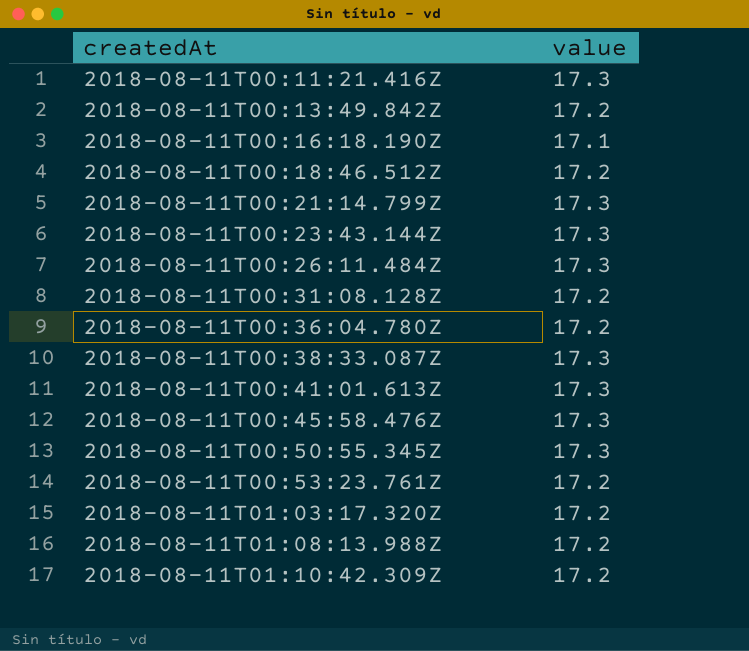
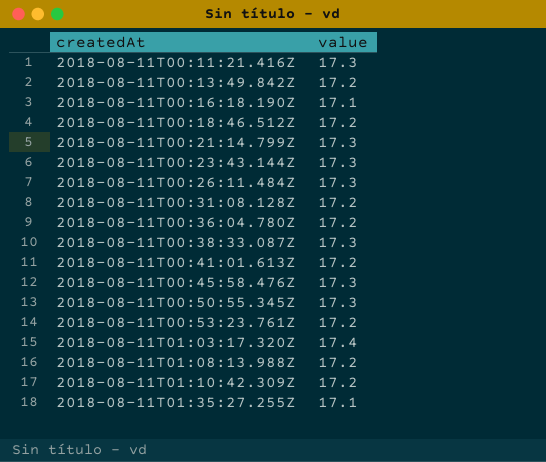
2018-08-11T00:41:01.613Z | value: 17.3 -> 17.2
2018-08-11T01:03:17.320Z | value: 17.2 -> 17.4
row 2018-08-11T01:35:27.255Z: none -> 17.1

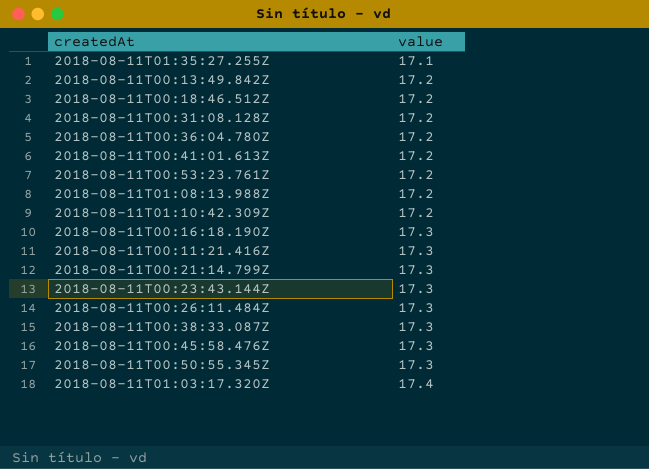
row order: createdAt ascending -> value ascending
2018-08-11T00:16:18.190Z | value: 17.1 -> 17.3

